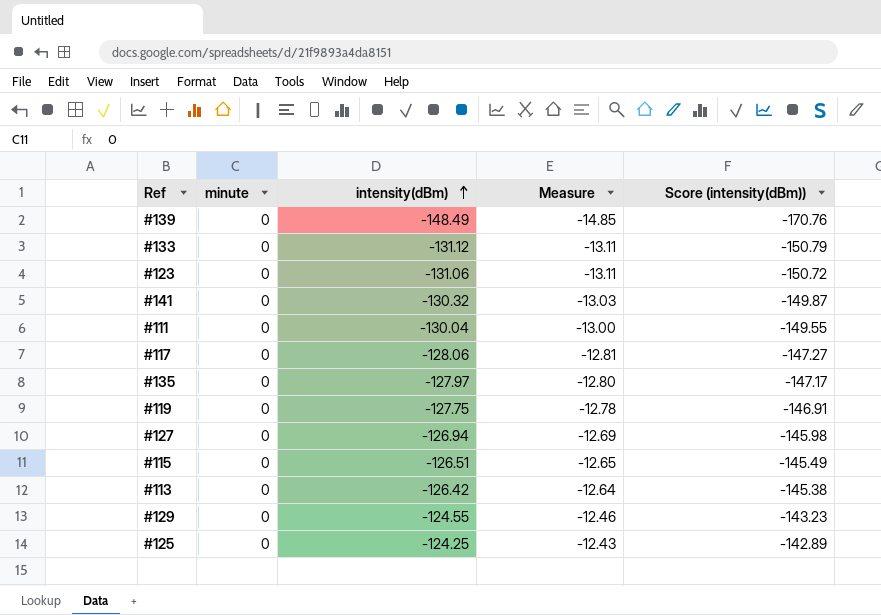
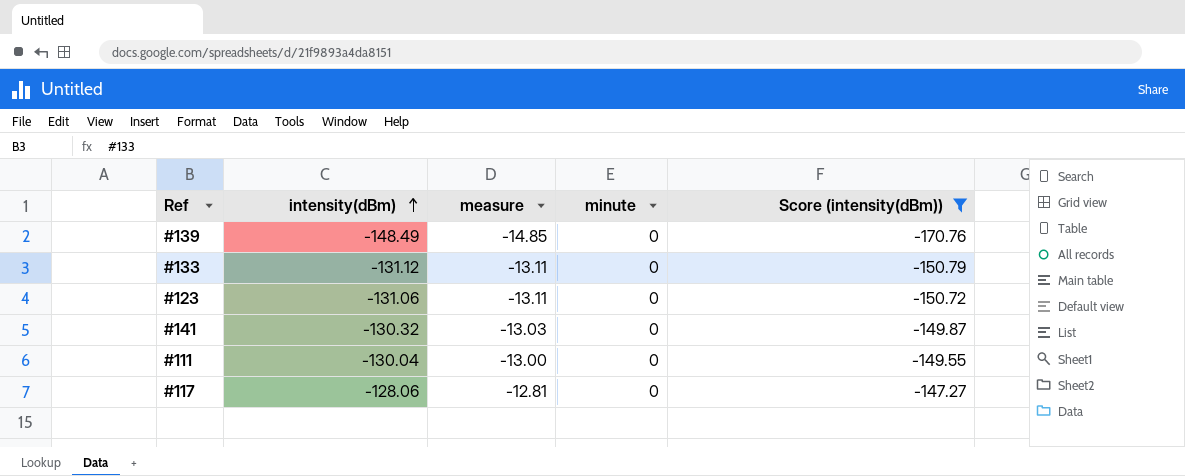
filter: none -> Score (intensity(dBm)) <= -147.27
column name: Measure -> measure
column minute | position: 2 -> 4

